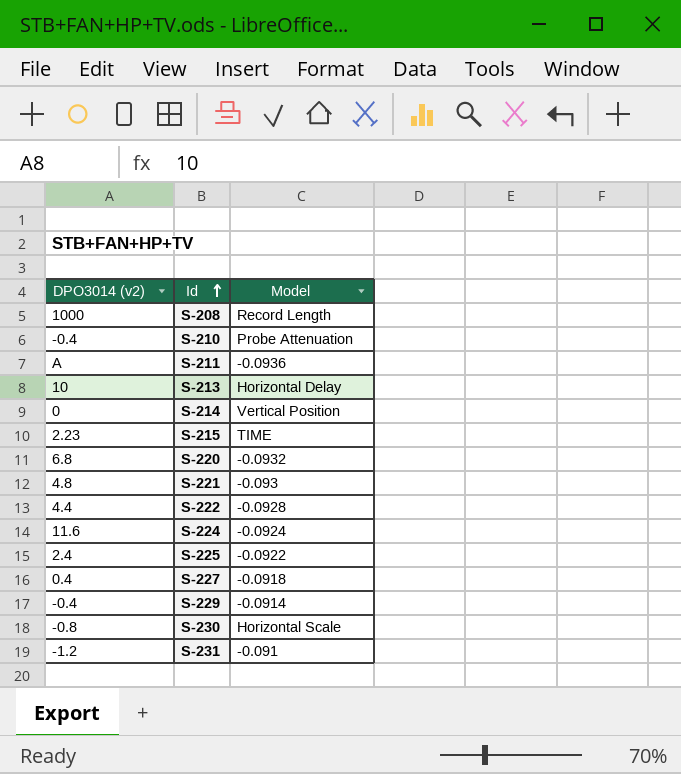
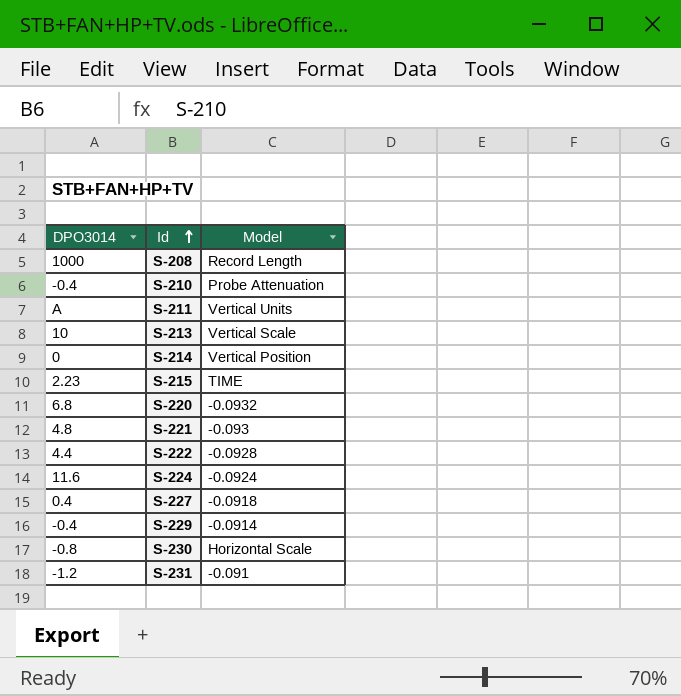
column name: DPO3014 (v2) -> DPO3014
row S-225: 2.4 | -0.0922 -> none
S-211 | Model: -0.0936 -> Vertical Units
S-213 | Model: Horizontal Delay -> Vertical Scale

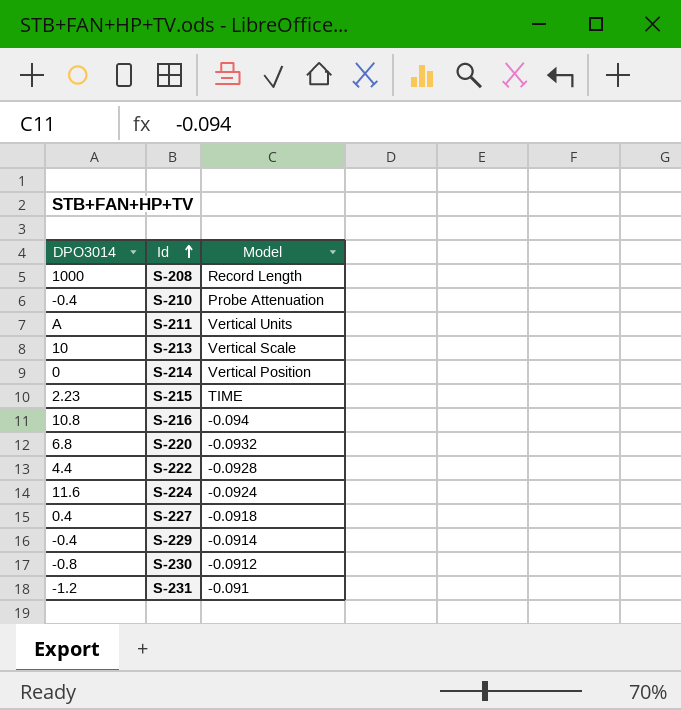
row S-221: 4.8 | -0.093 -> none
row S-216: none -> 10.8 | -0.094
S-230 | Model: Horizontal Scale -> -0.0912

